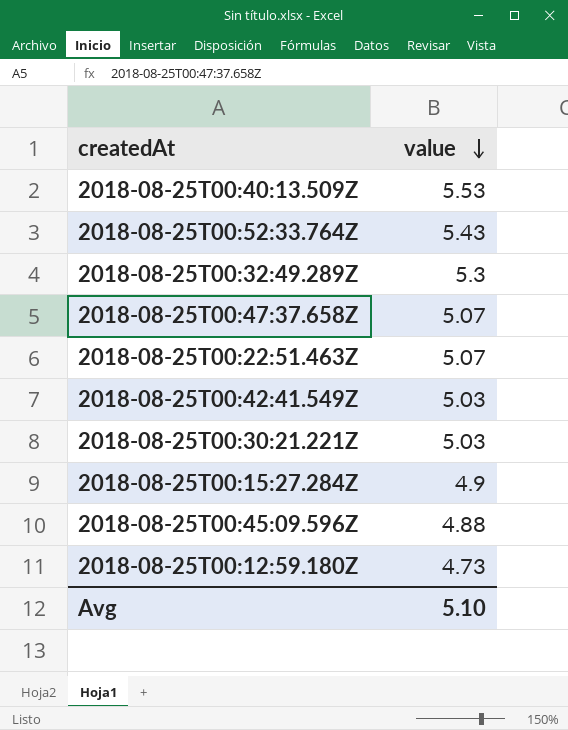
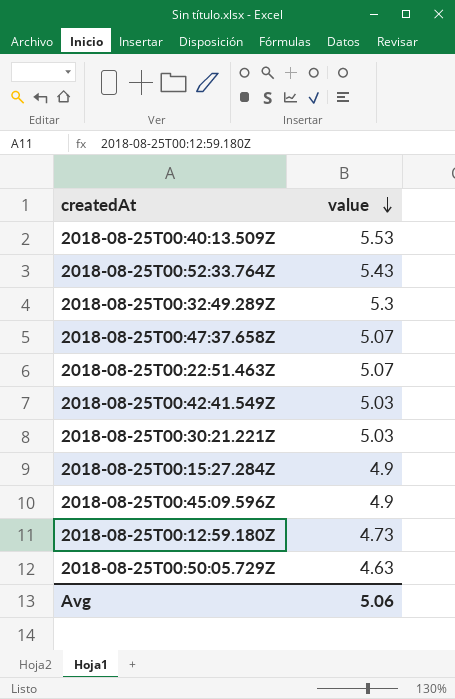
2018-08-25T00:45:09.596Z | value: 4.88 -> 4.9
row 2018-08-25T00:50:05.729Z: none -> 4.63
Avg | value: 5.10 -> 5.06

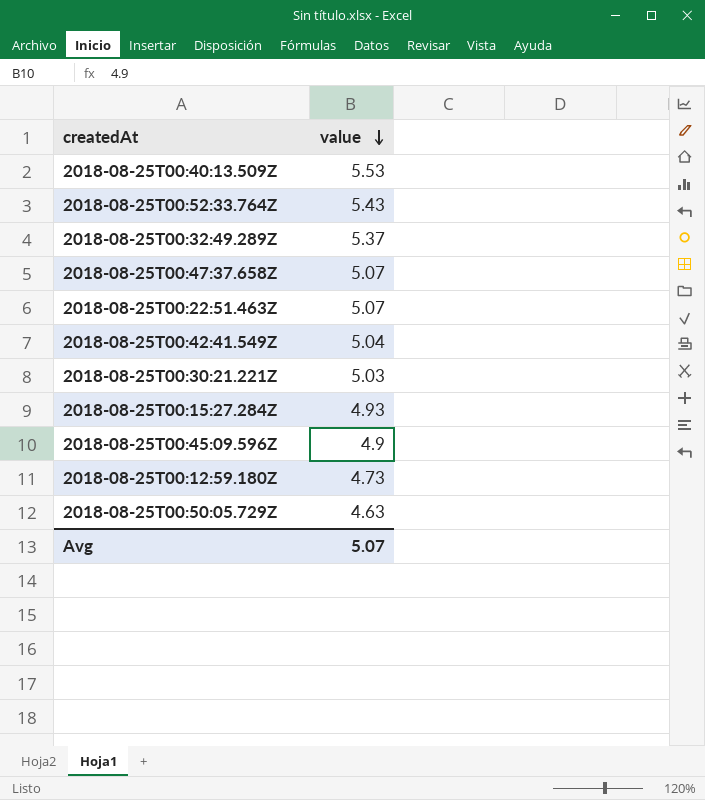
2018-08-25T00:32:49.289Z | value: 5.3 -> 5.37
2018-08-25T00:42:41.549Z | value: 5.03 -> 5.04
2018-08-25T00:15:27.284Z | value: 4.9 -> 4.93
Avg | value: 5.06 -> 5.07

